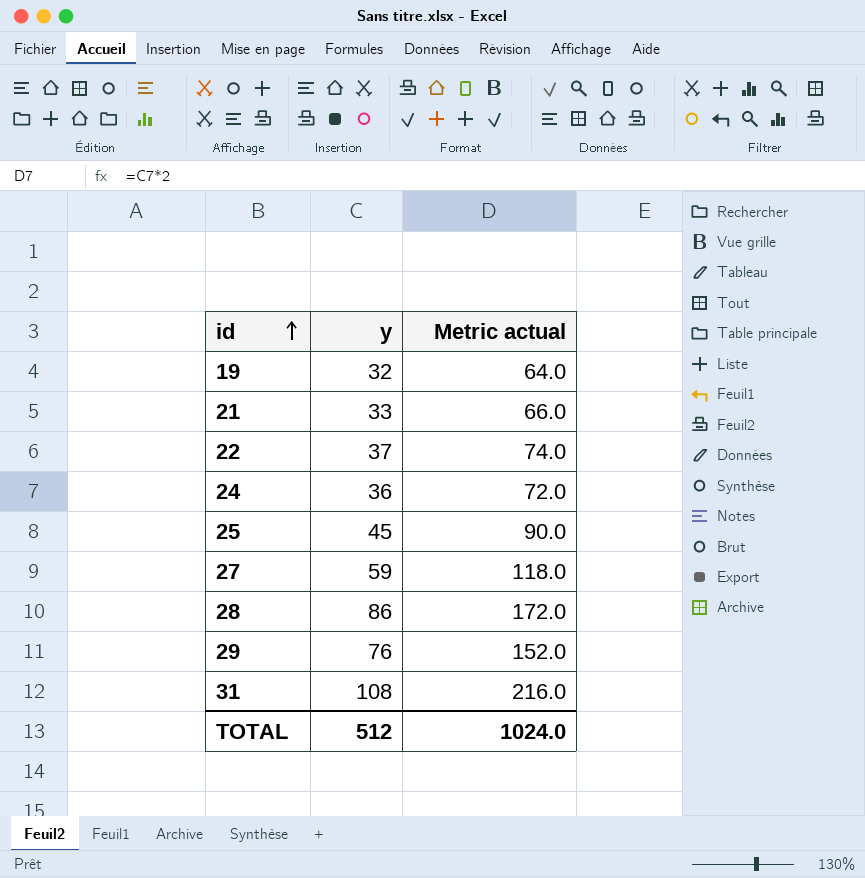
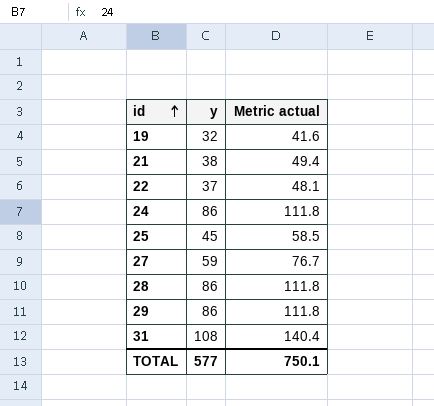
column Metric actual | formula: [y] * 2 -> [y] * 1.3
21 | y: 33 -> 38
24 | y: 36 -> 86
29 | y: 76 -> 86
TOTAL | y: 512 -> 577
TOTAL | Metric actual: 1024.0 -> 750.1

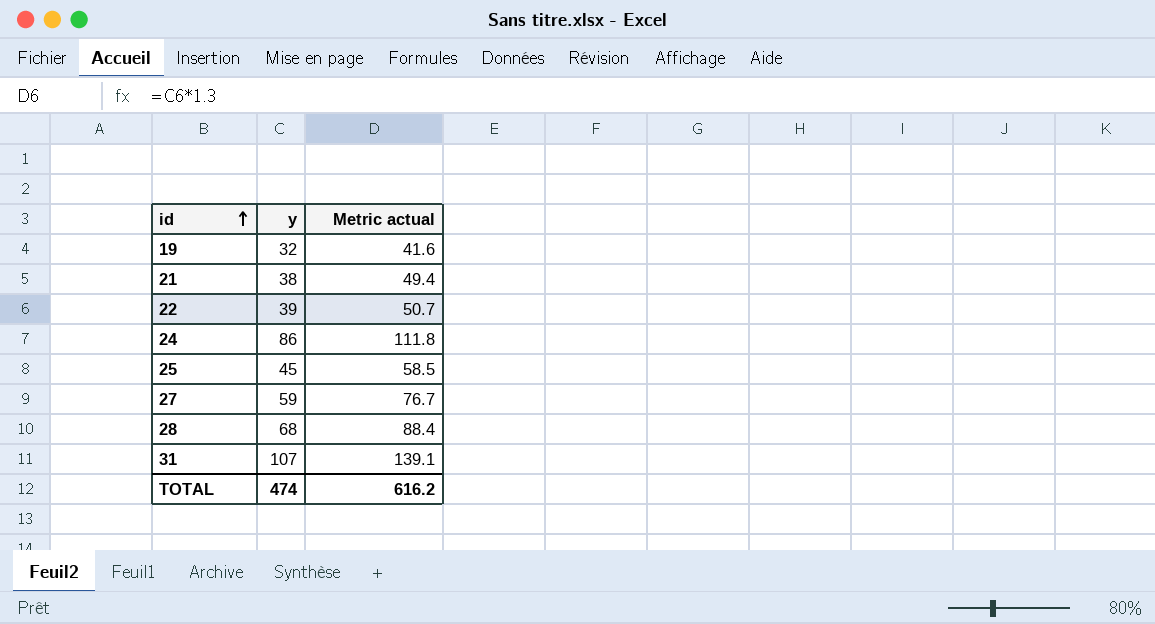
row 29: 86 | 111.8 -> none
22 | y: 37 -> 39
22 | Metric actual: 48.1 -> 50.7
28 | y: 86 -> 68
28 | Metric actual: 111.8 -> 88.4
31 | y: 108 -> 107
31 | Metric actual: 140.4 -> 139.1
TOTAL | y: 577 -> 474
TOTAL | Metric actual: 750.1 -> 616.2

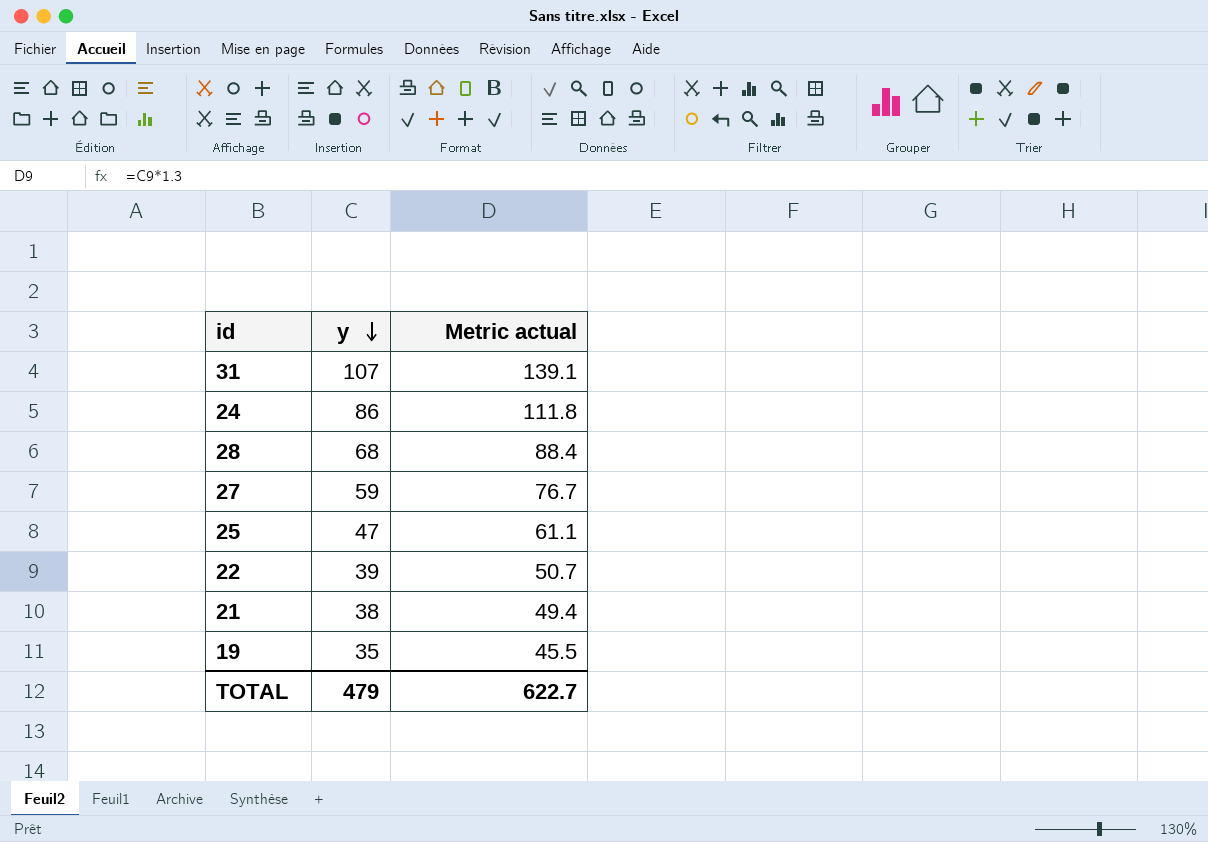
row order: id ascending -> y descending
25 | y: 45 -> 47
25 | Metric actual: 58.5 -> 61.1
19 | y: 32 -> 35
19 | Metric actual: 41.6 -> 45.5
TOTAL | y: 474 -> 479
TOTAL | Metric actual: 616.2 -> 622.7

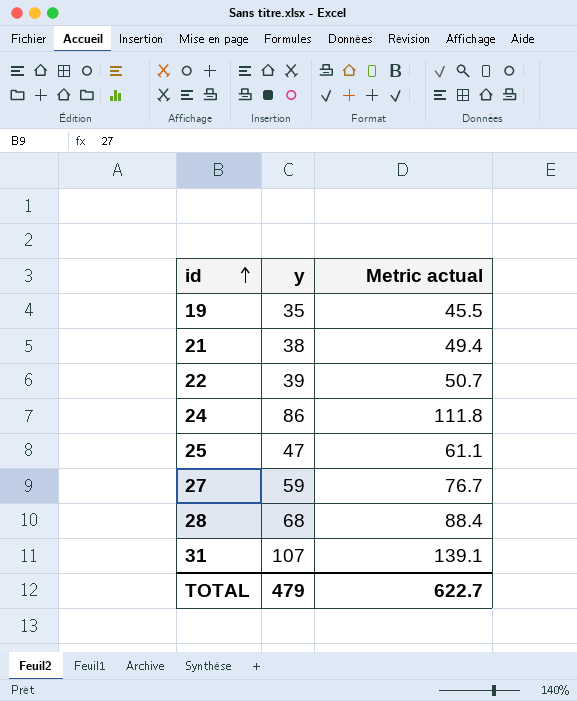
row order: y descending -> id ascending

